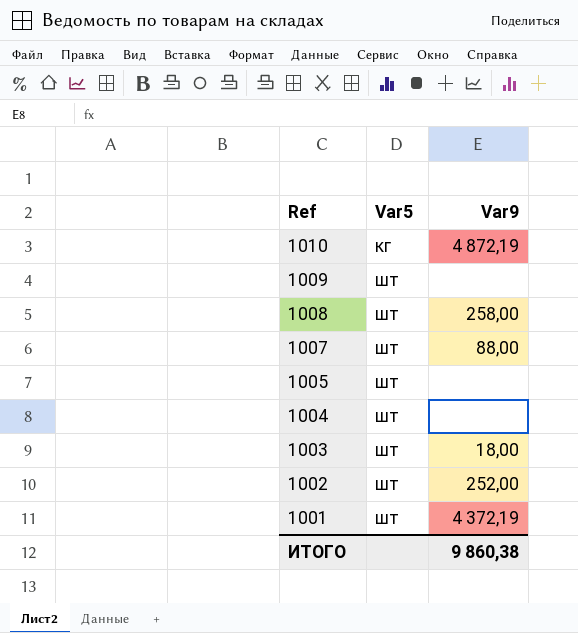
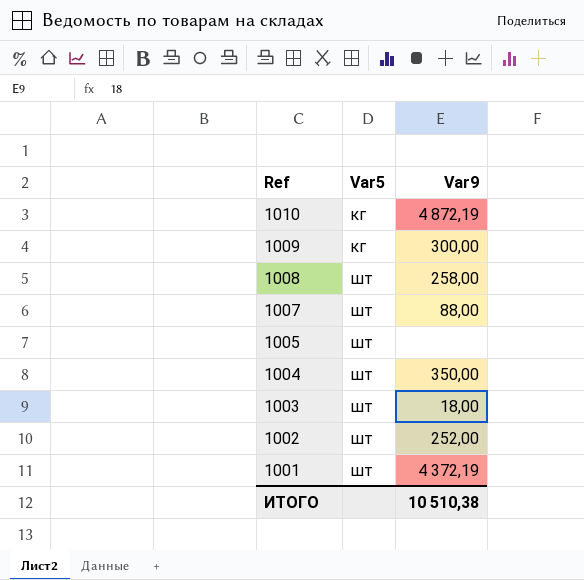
1009 | Var5: шт -> кг
1009 | Var9: none -> 300,00
1004 | Var9: none -> 350,00
ИТОГО | Var9: 9 860,38 -> 10 510,38

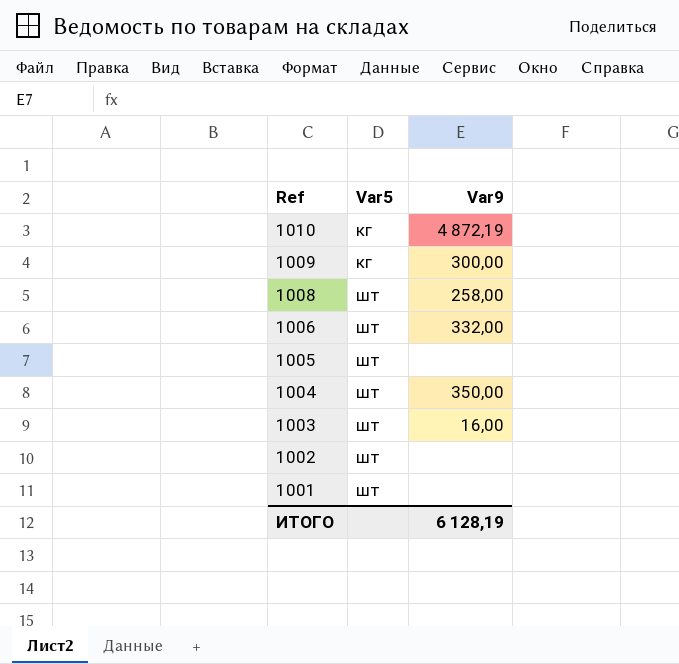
row 1007: шт | 88,00 -> none
row 1006: none -> шт | 332,00
1003 | Var9: 18,00 -> 16,00
1002 | Var9: 252,00 -> none
1001 | Var9: 4 372,19 -> none
ИТОГО | Var9: 10 510,38 -> 6 128,19

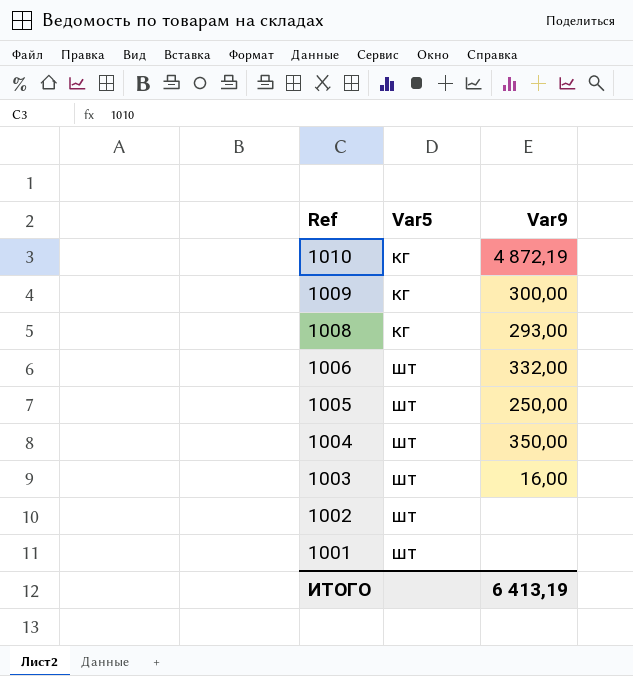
1008 | Var5: шт -> кг
1008 | Var9: 258,00 -> 293,00
1005 | Var9: none -> 250,00
ИТОГО | Var9: 6 128,19 -> 6 413,19

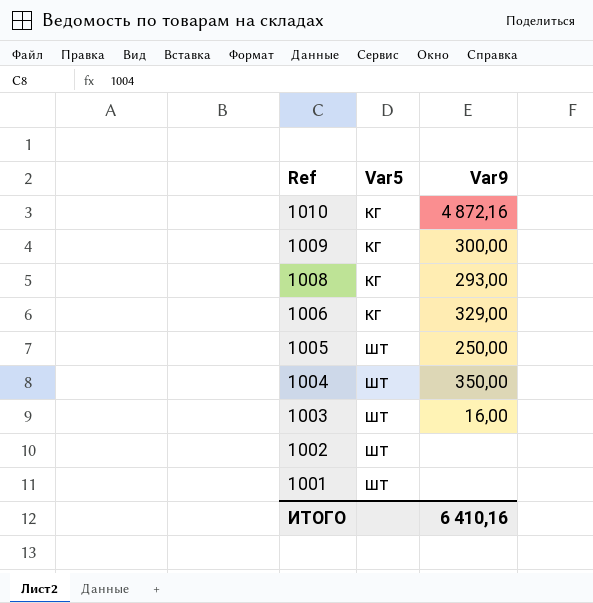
1010 | Var9: 4 872,19 -> 4 872,16
1006 | Var5: шт -> кг
1006 | Var9: 332,00 -> 329,00
ИТОГО | Var9: 6 413,19 -> 6 410,16

